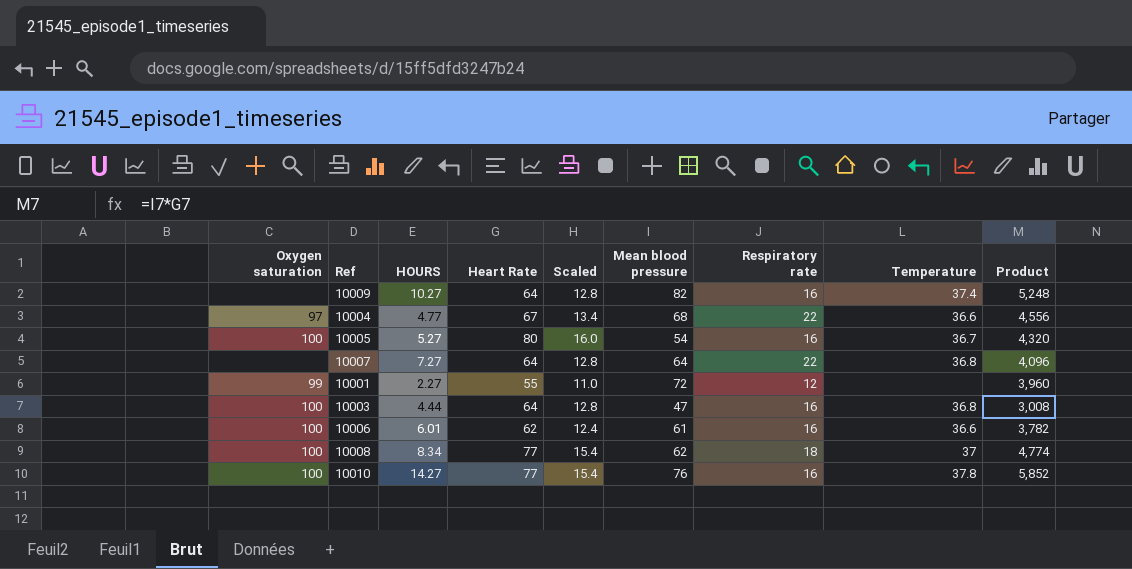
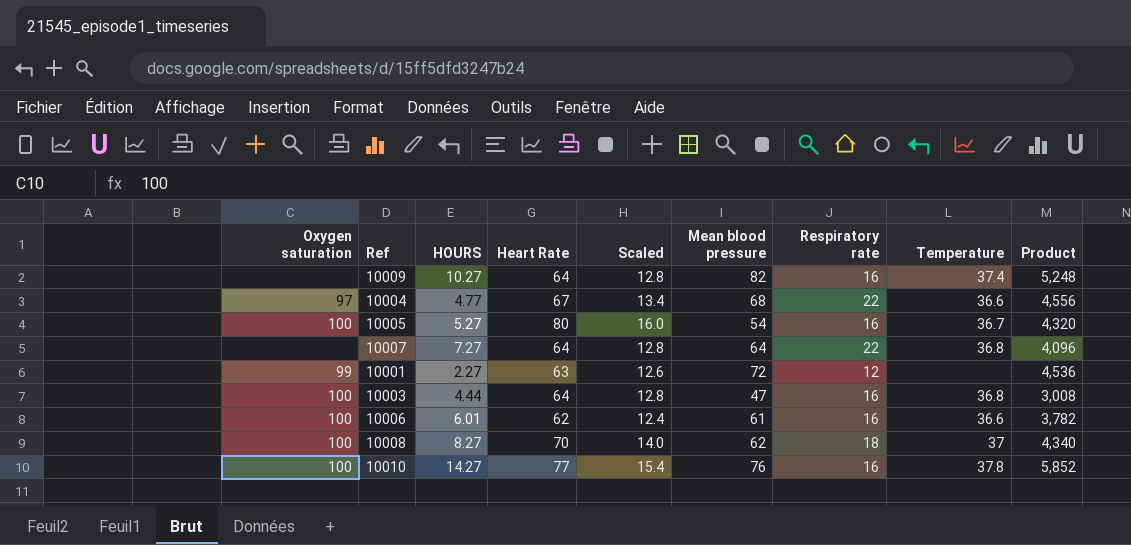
10001 | Heart Rate: 55 -> 63
10001 | Scaled: 11.0 -> 12.6
10001 | Product: 3,960 -> 4,536
10008 | HOURS: 8.34 -> 8.27
10008 | Heart Rate: 77 -> 70
10008 | Scaled: 15.4 -> 14.0
10008 | Product: 4,774 -> 4,340

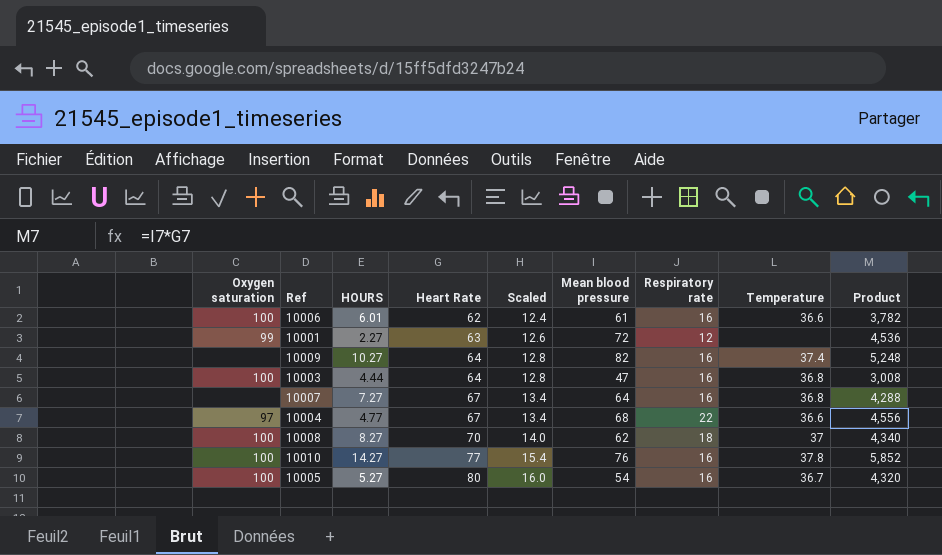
row order: none -> Heart Rate ascending
10007 | Heart Rate: 64 -> 67
10007 | Scaled: 12.8 -> 13.4
10007 | Respiratory rate: 22 -> 16
10007 | Product: 4,096 -> 4,288

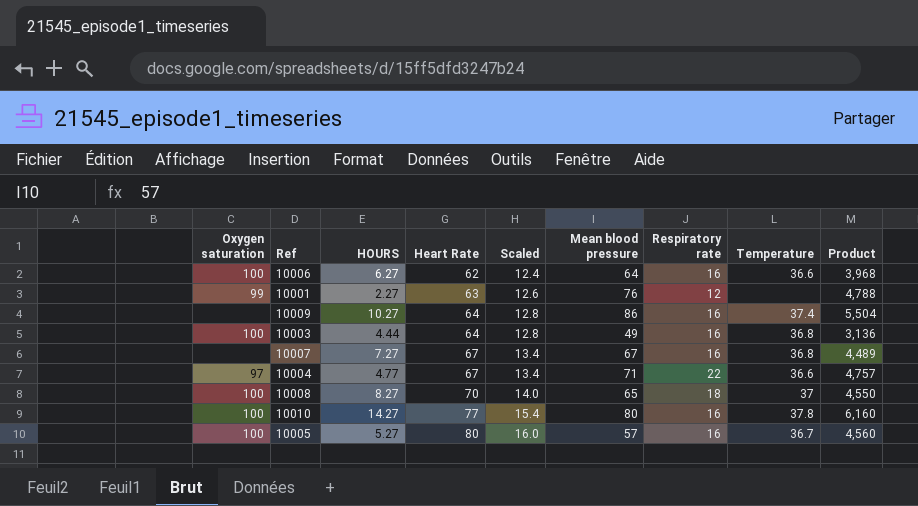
10006 | HOURS: 6.01 -> 6.27
10006 | Mean blood pressure: 61 -> 64
10006 | Product: 3,782 -> 3,968
10001 | Mean blood pressure: 72 -> 76
10001 | Product: 4,536 -> 4,788
10009 | Mean blood pressure: 82 -> 86
10009 | Product: 5,248 -> 5,504
10003 | Mean blood pressure: 47 -> 49
10003 | Product: 3,008 -> 3,136
10007 | Mean blood pressure: 64 -> 67
10007 | Product: 4,288 -> 4,489
10004 | Mean blood pressure: 68 -> 71
10004 | Product: 4,556 -> 4,757
10008 | Mean blood pressure: 62 -> 65
10008 | Product: 4,340 -> 4,550
10010 | Mean blood pressure: 76 -> 80
10010 | Product: 5,852 -> 6,160
10005 | Mean blood pressure: 54 -> 57
10005 | Product: 4,320 -> 4,560

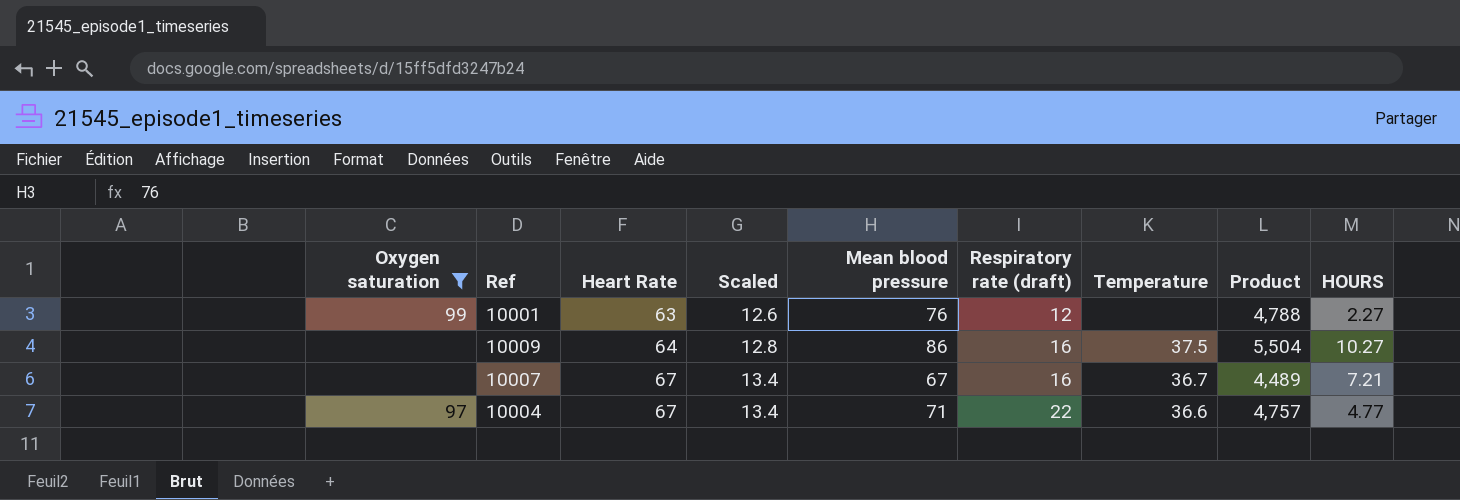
filter: none -> Oxygen saturation != 100
column name: Respiratory rate -> Respiratory rate (draft)
column HOURS | position: 3 -> 9
10009 | Temperature: 37.4 -> 37.5
10007 | Temperature: 36.8 -> 36.7
10007 | HOURS: 7.27 -> 7.21

